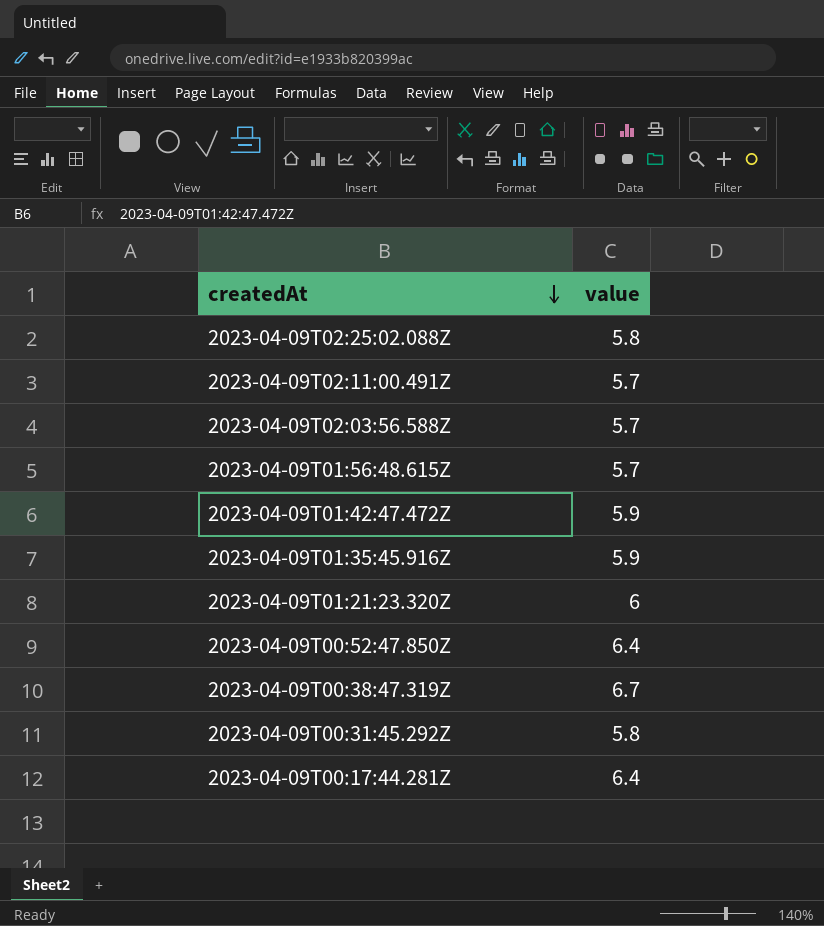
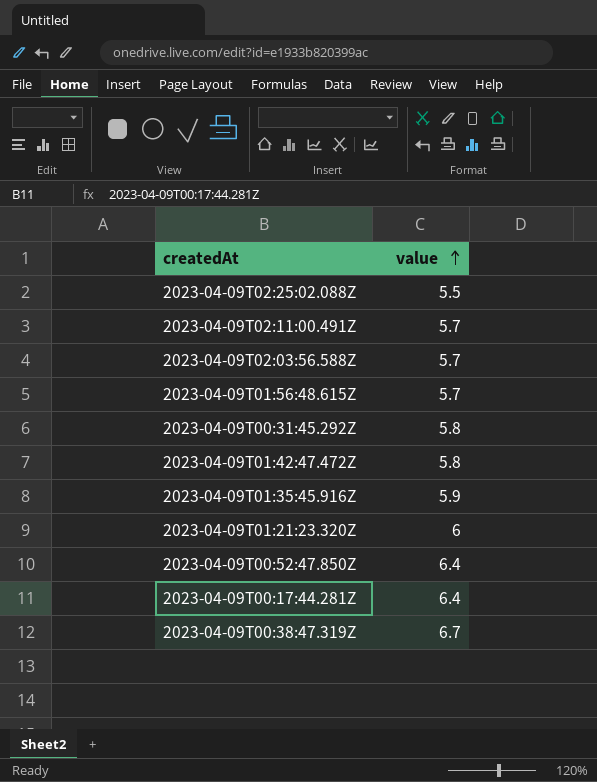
row order: createdAt descending -> value ascending
2023-04-09T02:25:02.088Z | value: 5.8 -> 5.5
2023-04-09T01:42:47.472Z | value: 5.9 -> 5.8

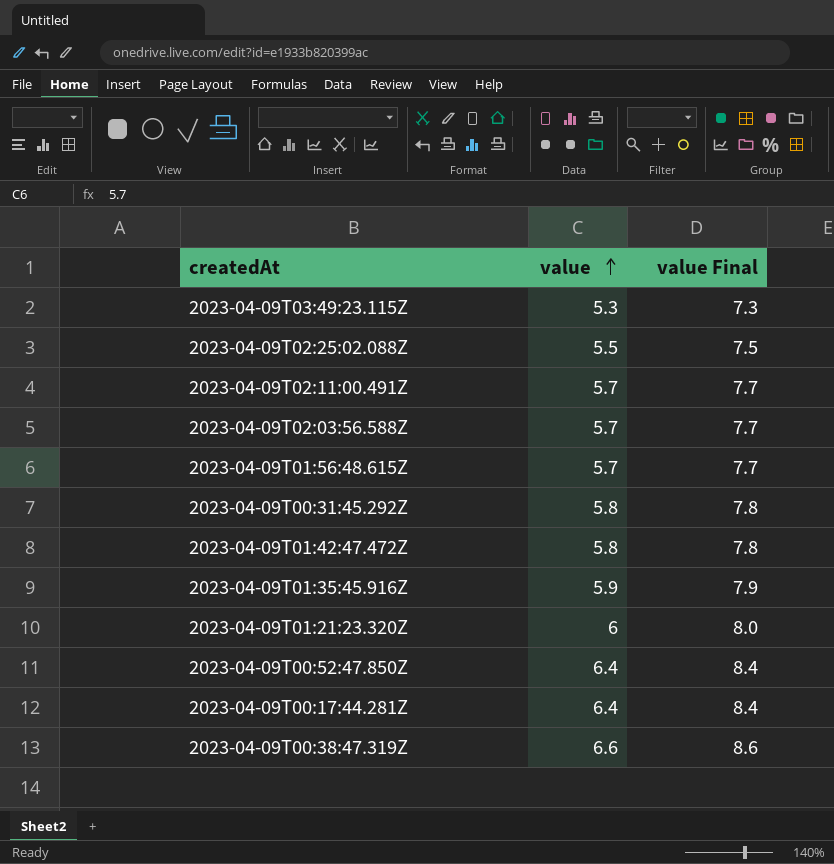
column value Final | formula: none -> [value] + 2
row 2023-04-09T03:49:23.115Z: none -> 5.3 | 7.3
2023-04-09T00:38:47.319Z | value: 6.7 -> 6.6

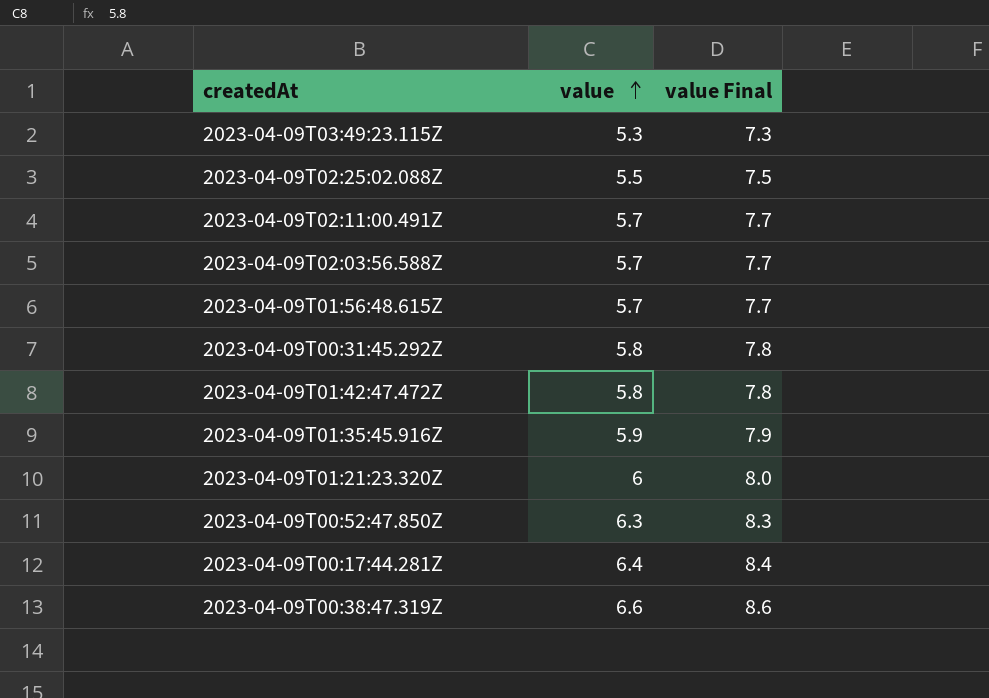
2023-04-09T00:52:47.850Z | value: 6.4 -> 6.3
2023-04-09T00:52:47.850Z | value Final: 8.4 -> 8.3

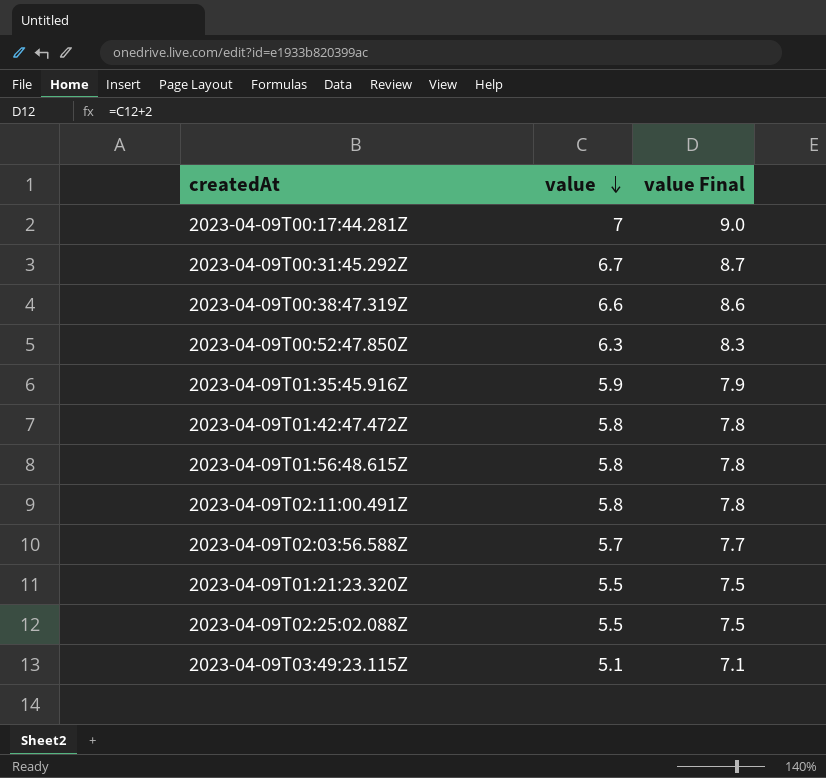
row order: value ascending -> value descending
2023-04-09T00:17:44.281Z | value: 6.4 -> 7
2023-04-09T00:17:44.281Z | value Final: 8.4 -> 9.0
2023-04-09T00:31:45.292Z | value: 5.8 -> 6.7
2023-04-09T00:31:45.292Z | value Final: 7.8 -> 8.7
2023-04-09T01:56:48.615Z | value: 5.7 -> 5.8
2023-04-09T01:56:48.615Z | value Final: 7.7 -> 7.8
2023-04-09T02:11:00.491Z | value: 5.7 -> 5.8
2023-04-09T02:11:00.491Z | value Final: 7.7 -> 7.8
2023-04-09T01:21:23.320Z | value: 6 -> 5.5
2023-04-09T01:21:23.320Z | value Final: 8.0 -> 7.5
2023-04-09T03:49:23.115Z | value: 5.3 -> 5.1
2023-04-09T03:49:23.115Z | value Final: 7.3 -> 7.1

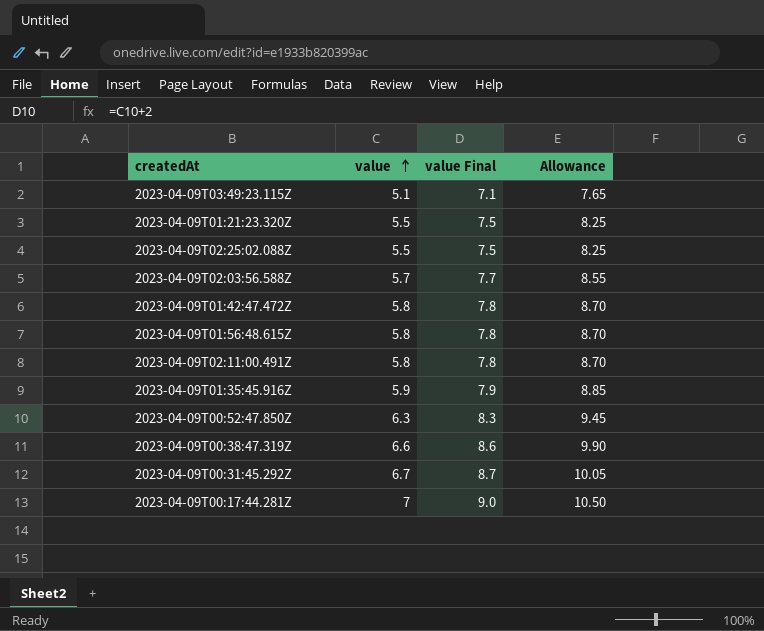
row order: value descending -> value ascending
column Allowance | formula: none -> [value] * 1.5

